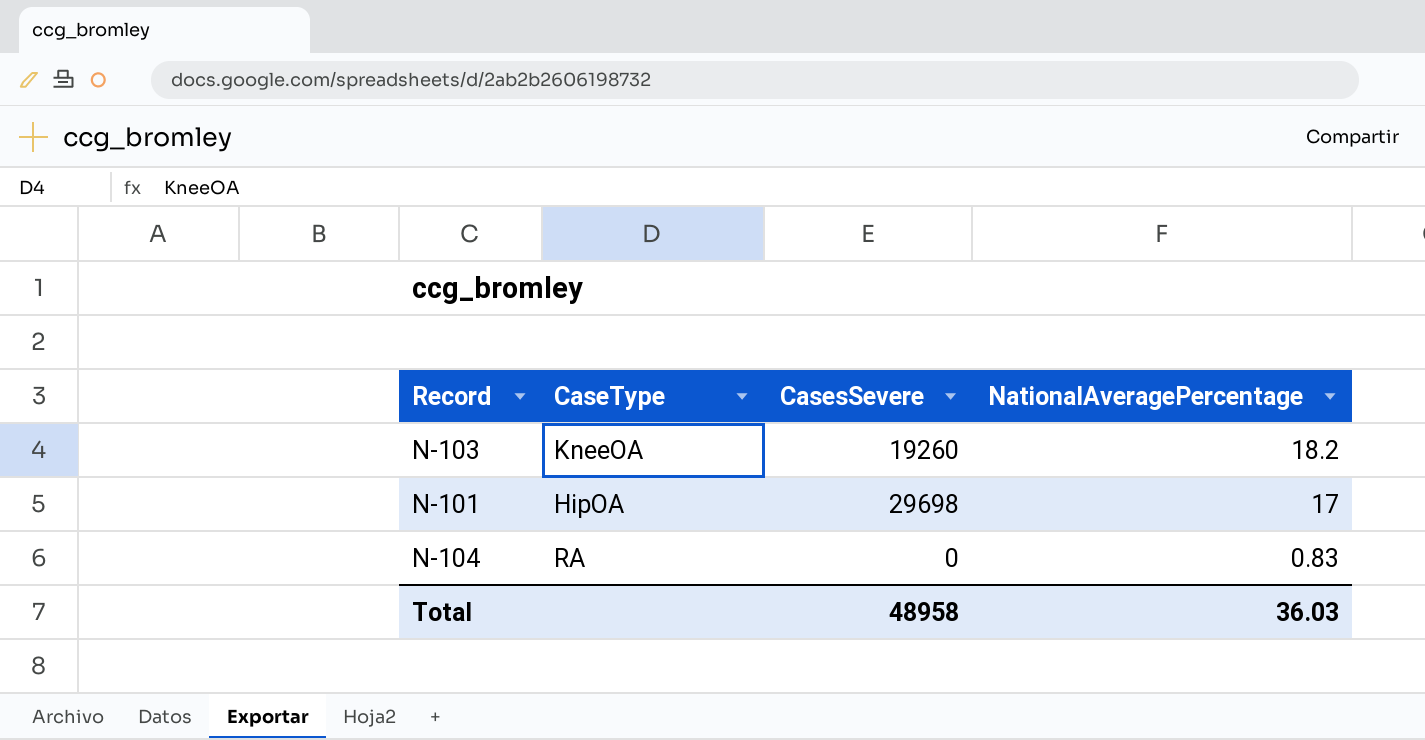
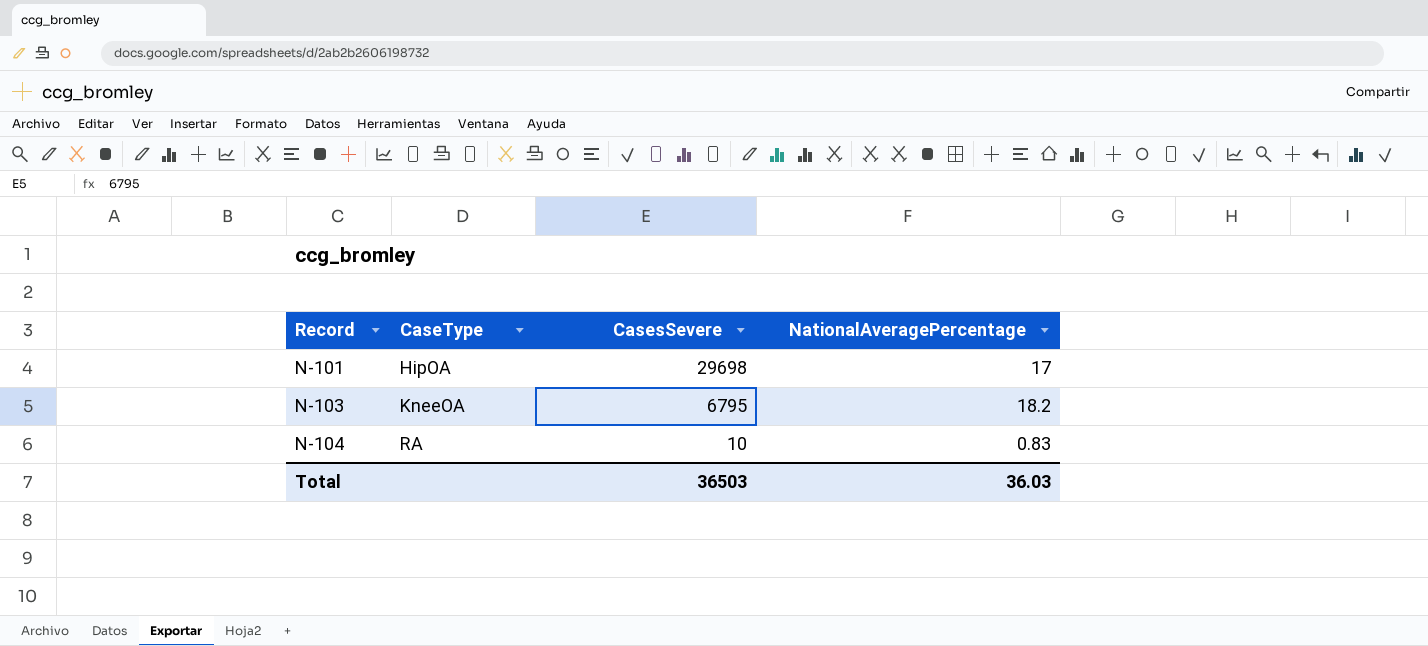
row order: NationalAveragePercentage descending -> Record ascending
N-103 | CasesSevere: 19260 -> 6795
N-104 | CasesSevere: 0 -> 10
Total | CasesSevere: 48958 -> 36503

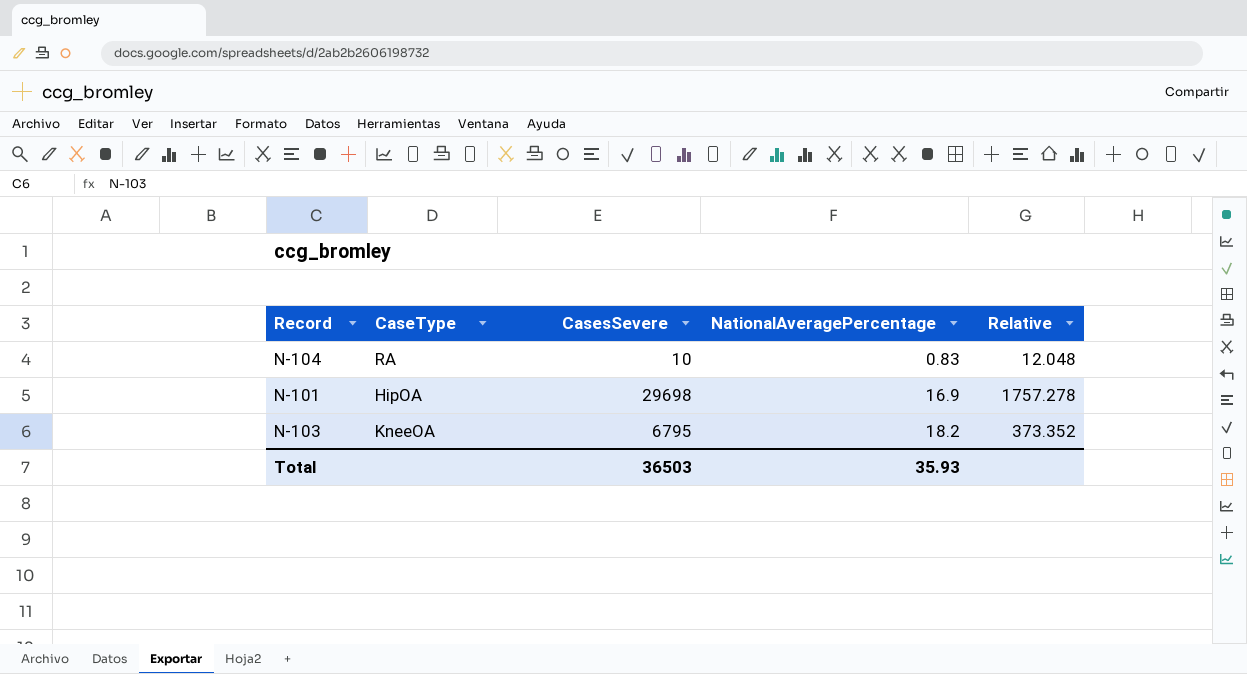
row order: Record ascending -> NationalAveragePercentage ascending
column Relative | formula: none -> [CasesSevere] / [NationalAveragePercentage]
N-101 | NationalAveragePercentage: 17 -> 16.9
Total | NationalAveragePercentage: 36.03 -> 35.93

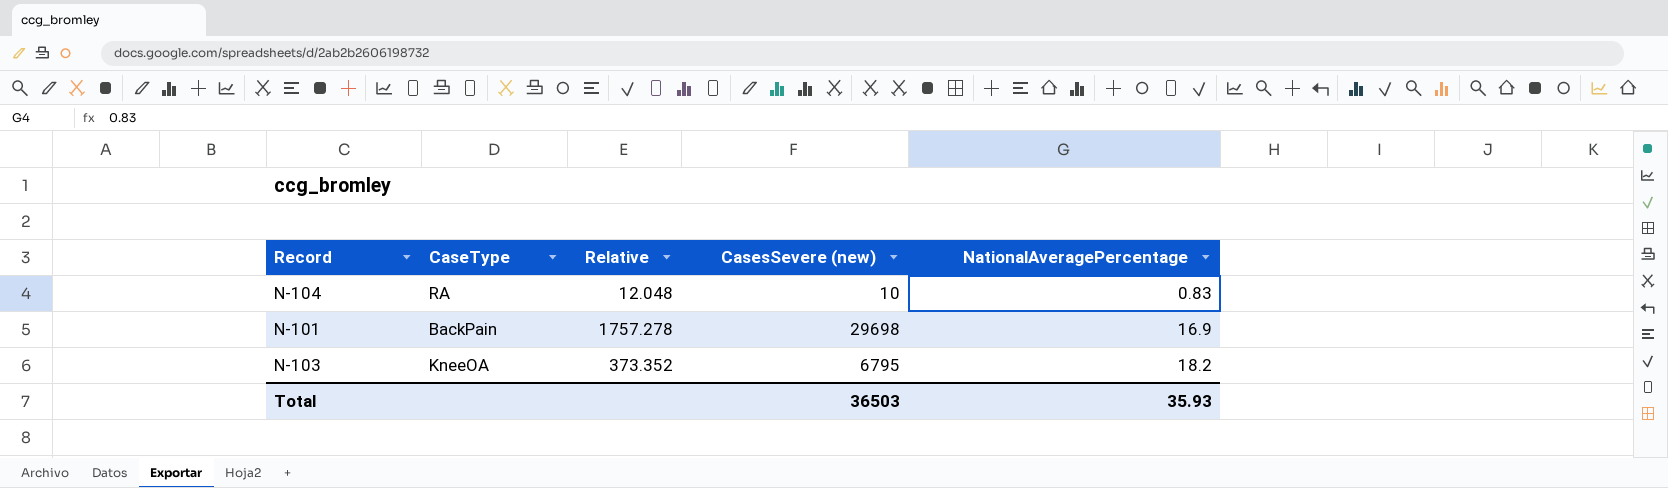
column Relative | position: 5 -> 3
column name: CasesSevere -> CasesSevere (new)
N-101 | CaseType: HipOA -> BackPain

